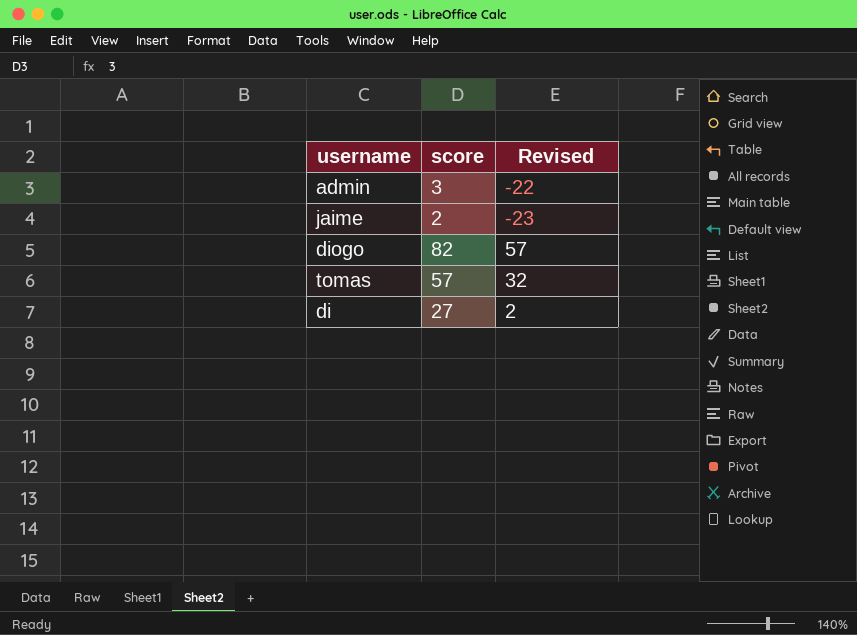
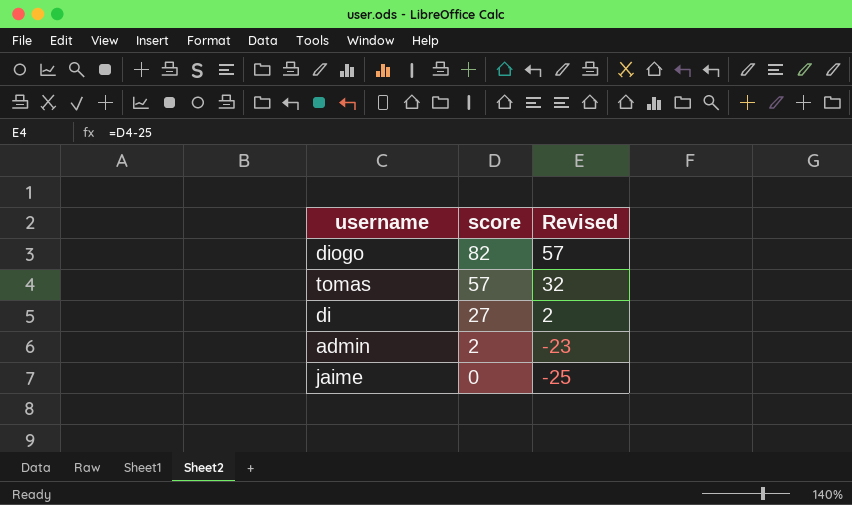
row order: none -> score descending
admin | score: 3 -> 2
admin | Revised: -22 -> -23
jaime | score: 2 -> 0
jaime | Revised: -23 -> -25

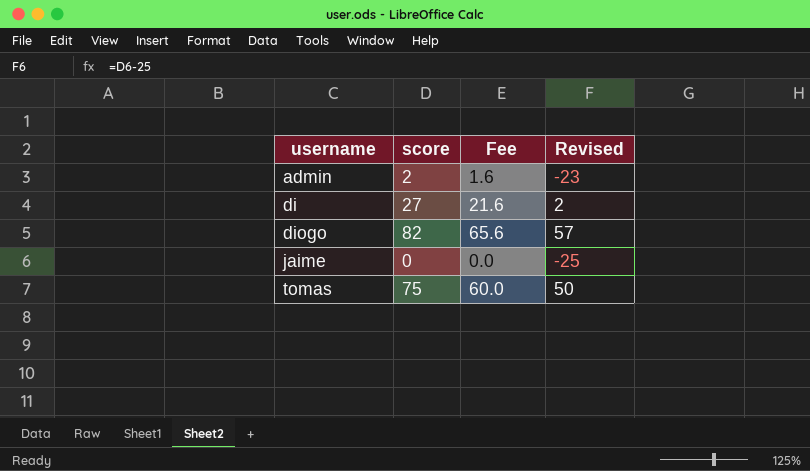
row order: score descending -> username ascending
column Fee | formula: none -> [score] * 0.8
tomas | score: 57 -> 75
tomas | Revised: 32 -> 50

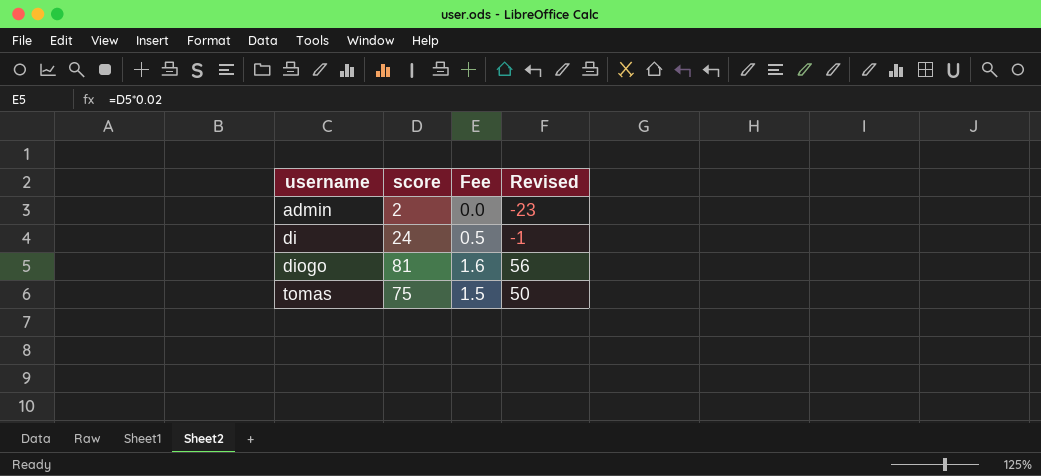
column Fee | formula: [score] * 0.8 -> [score] * 0.02
row jaime: 0 | 0.0 | -25 -> none
di | score: 27 -> 24
di | Revised: 2 -> -1
diogo | score: 82 -> 81
diogo | Revised: 57 -> 56

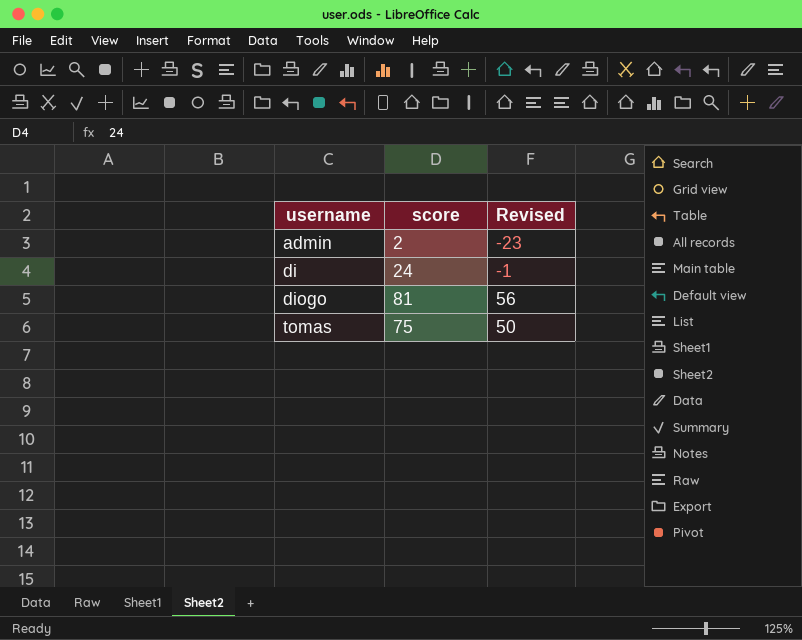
column Fee | formula: [score] * 0.02 -> none

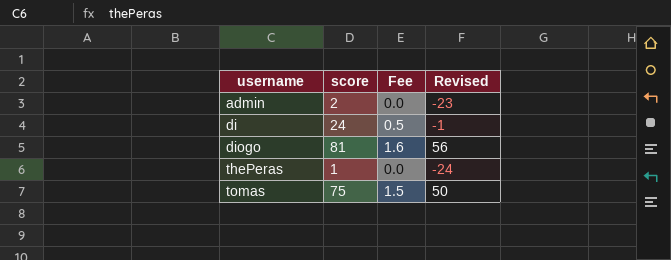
column Fee | formula: none -> [score] * 0.02
row thePeras: none -> 1 | 0.0 | -24

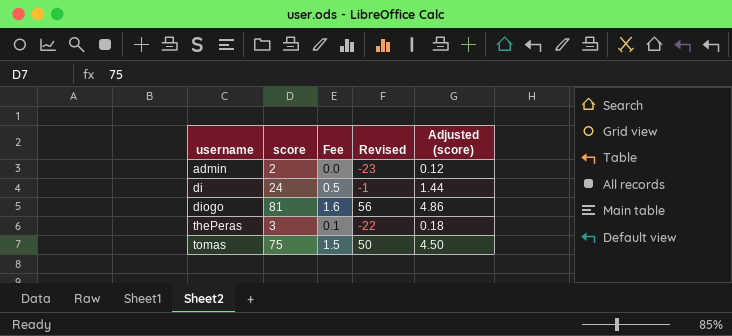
column Adjusted (score) | formula: none -> [score] * 0.06
thePeras | score: 1 -> 3
thePeras | Fee: 0.0 -> 0.1
thePeras | Revised: -24 -> -22

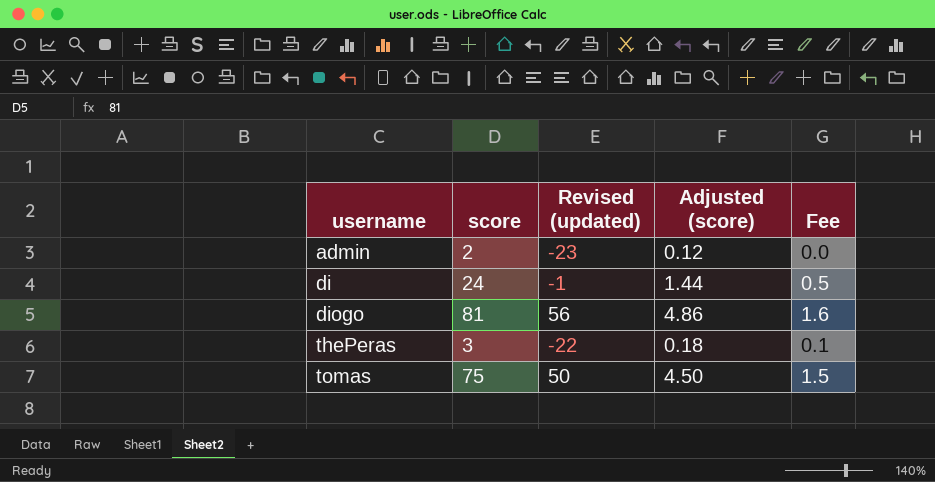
column name: Revised -> Revised (updated)
column Fee | position: 3 -> 5

